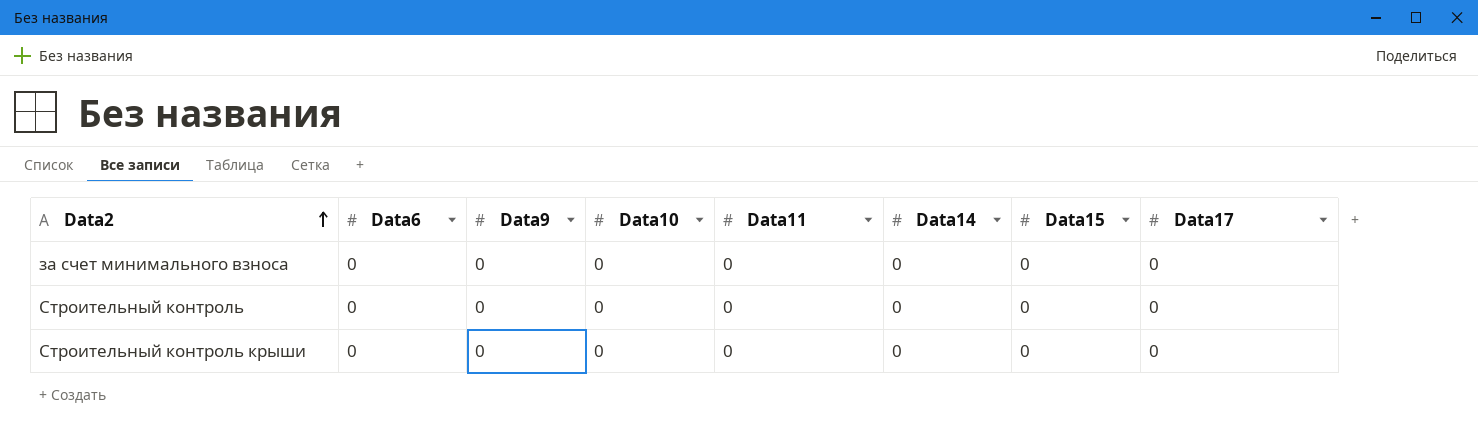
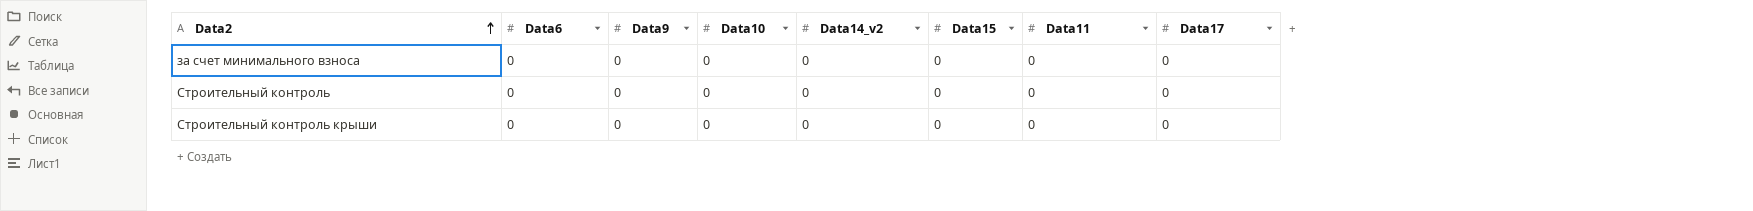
column name: Data14 -> Data14_v2
column Data11 | position: 5 -> 7

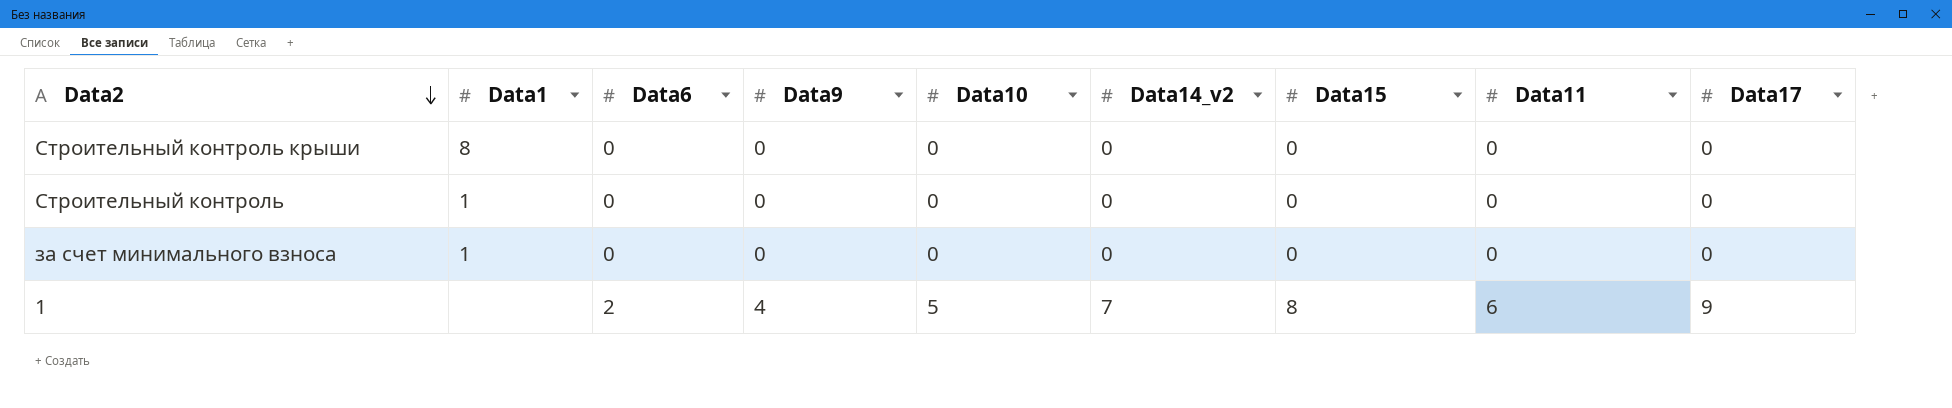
row order: Data2 ascending -> Data2 descending
column Data1 | position: none -> 2
row 1: none -> none | 2 | 4 | 5 | 7 | 8 | 6 | 9

